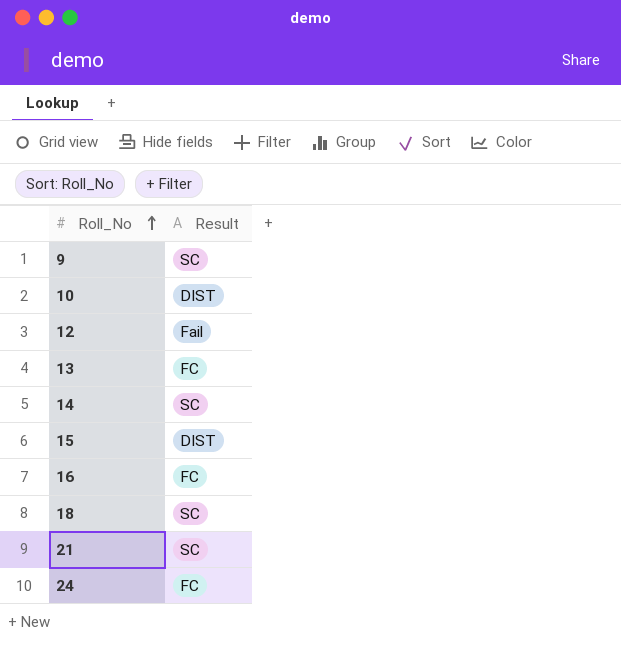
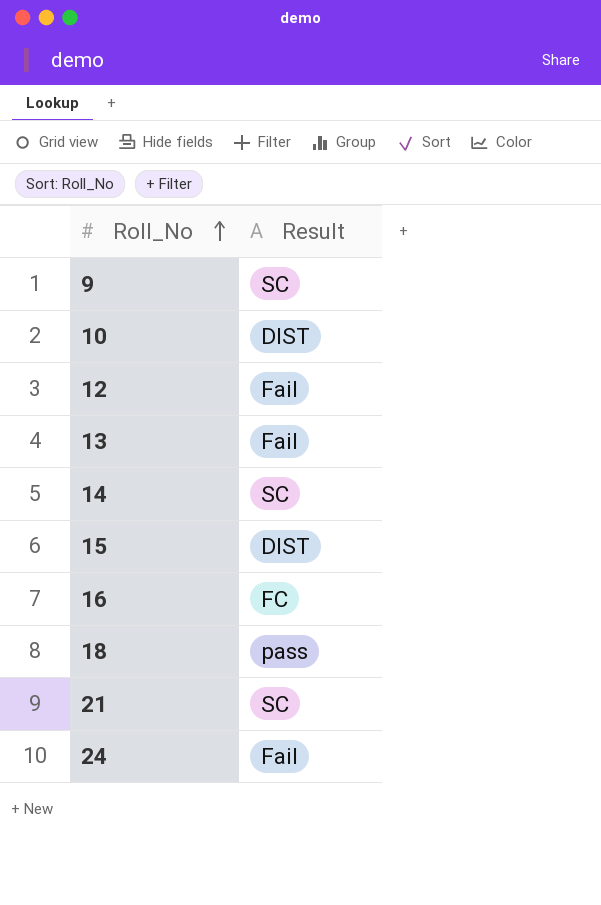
13 | Result: FC -> Fail
18 | Result: SC -> pass
24 | Result: FC -> Fail

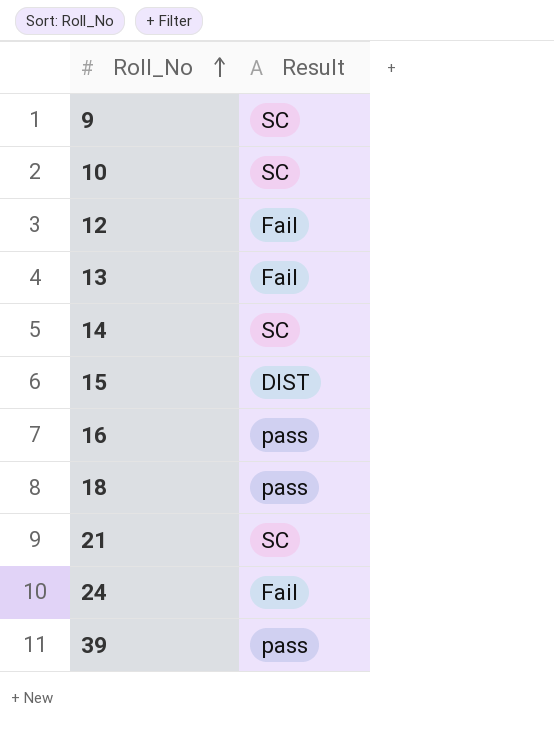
10 | Result: DIST -> SC
16 | Result: FC -> pass
row 39: none -> pass

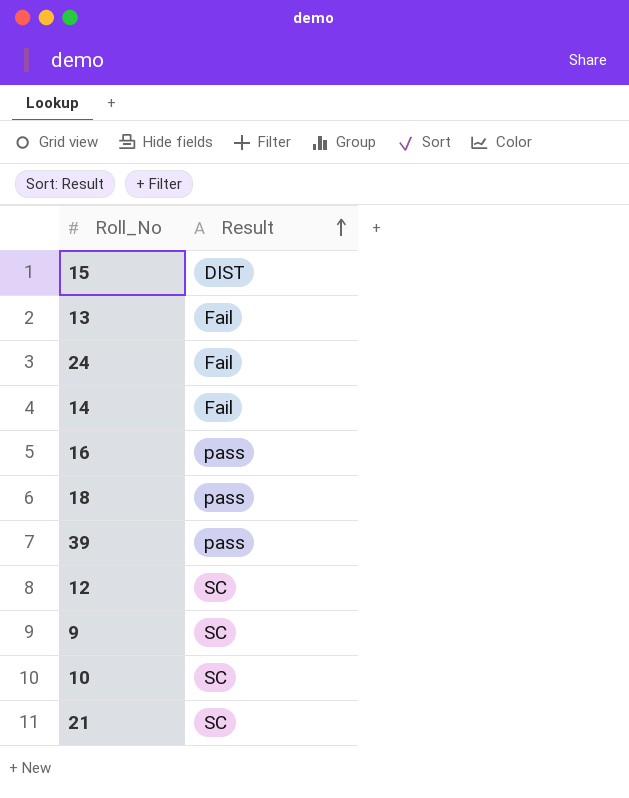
row order: Roll_No ascending -> Result ascending
14 | Result: SC -> Fail
12 | Result: Fail -> SC

